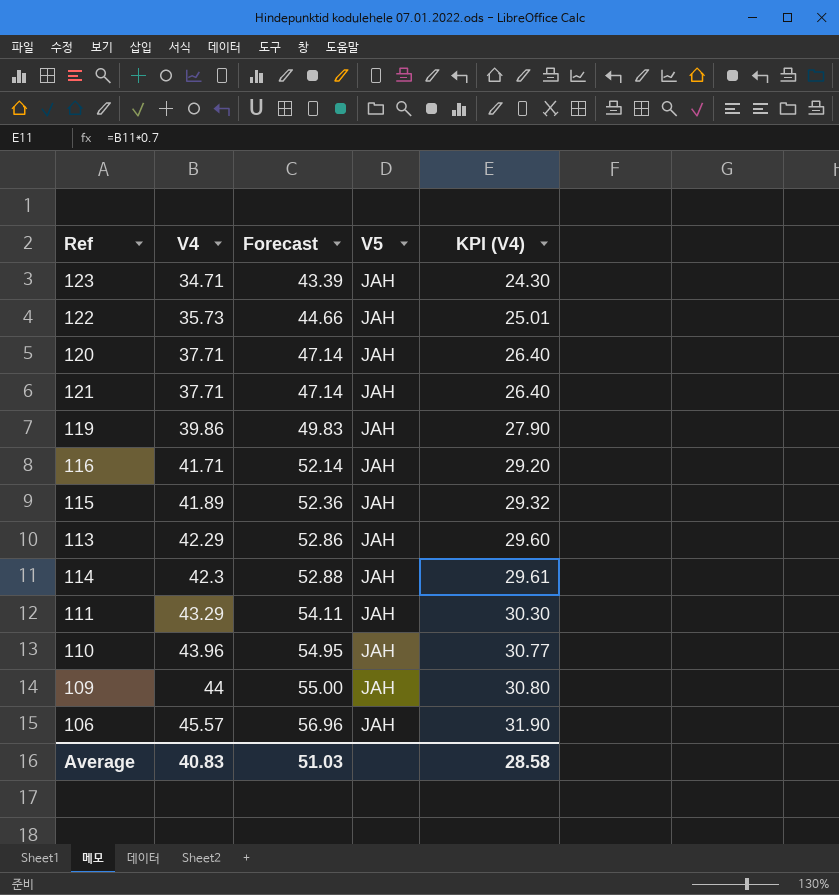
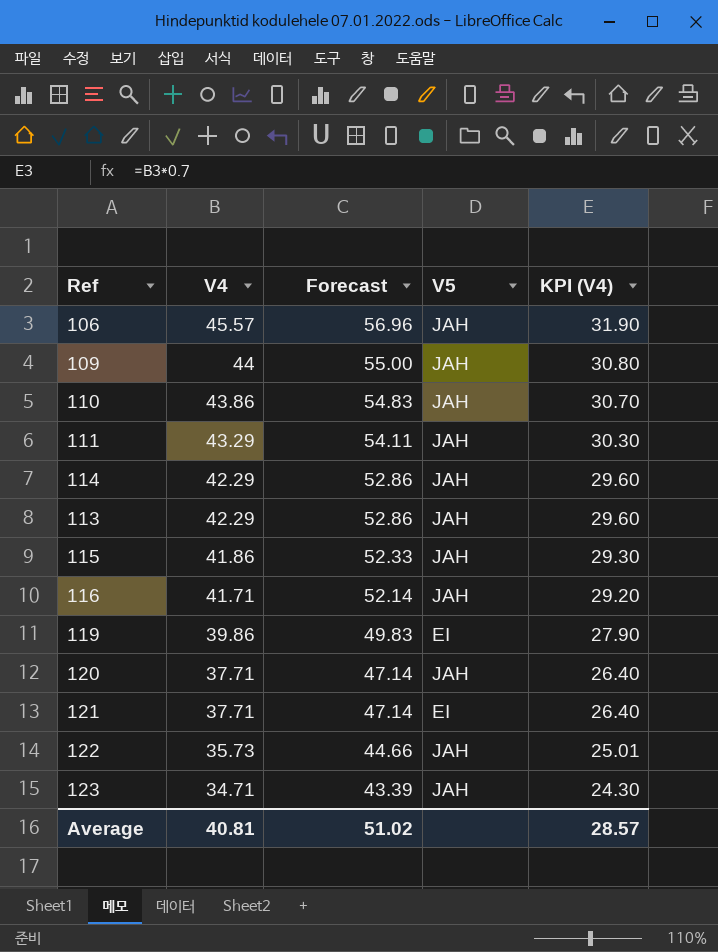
row order: V4 ascending -> V4 descending
110 | V4: 43.96 -> 43.86
110 | Forecast: 54.95 -> 54.83
110 | KPI (V4): 30.77 -> 30.70
114 | V4: 42.3 -> 42.29
114 | Forecast: 52.88 -> 52.86
114 | KPI (V4): 29.61 -> 29.60
115 | V4: 41.89 -> 41.86
115 | Forecast: 52.36 -> 52.33
115 | KPI (V4): 29.32 -> 29.30
119 | V5: JAH -> EI
121 | V5: JAH -> EI
Average | V4: 40.83 -> 40.81
Average | Forecast: 51.03 -> 51.02
Average | KPI (V4): 28.58 -> 28.57

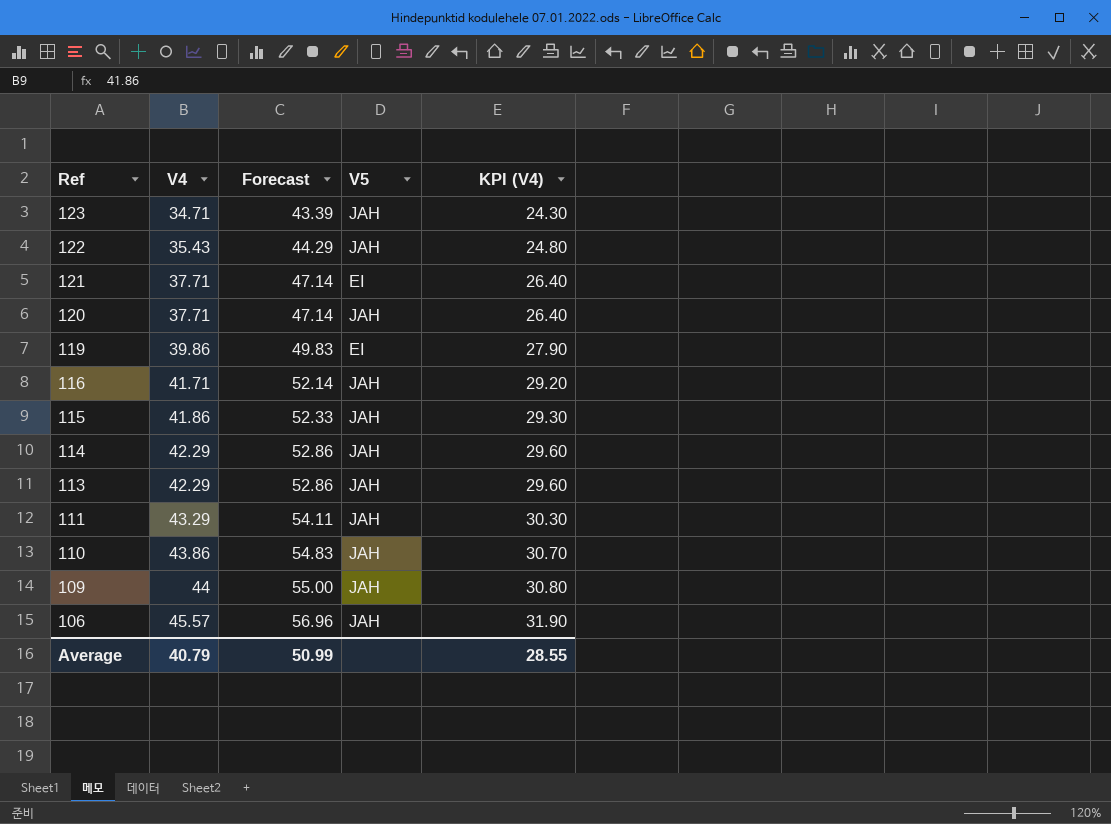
row order: V4 descending -> Ref descending
122 | V4: 35.73 -> 35.43
122 | Forecast: 44.66 -> 44.29
122 | KPI (V4): 25.01 -> 24.80
Average | V4: 40.81 -> 40.79
Average | Forecast: 51.02 -> 50.99
Average | KPI (V4): 28.57 -> 28.55

